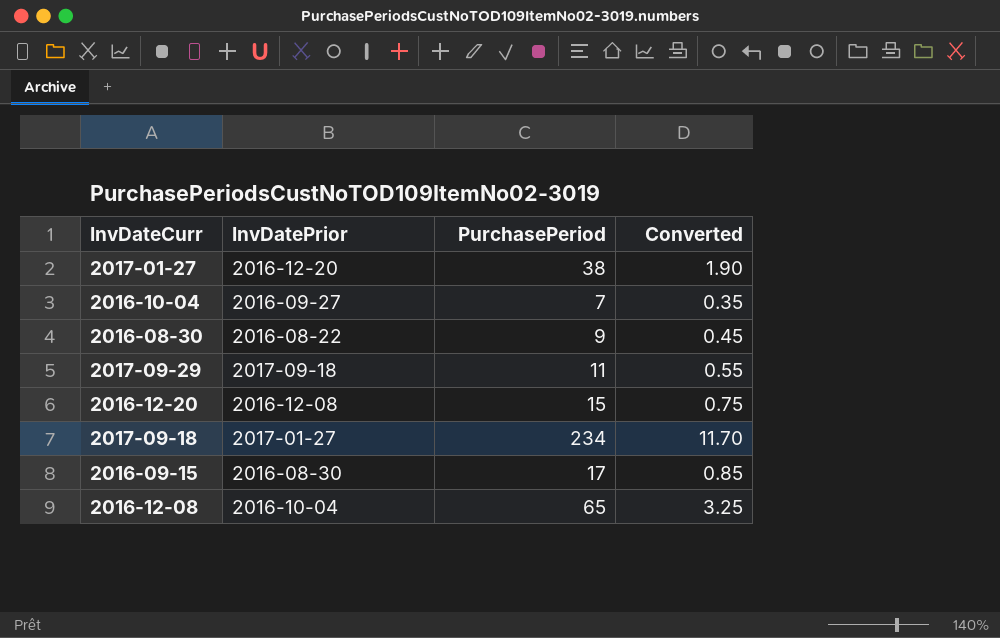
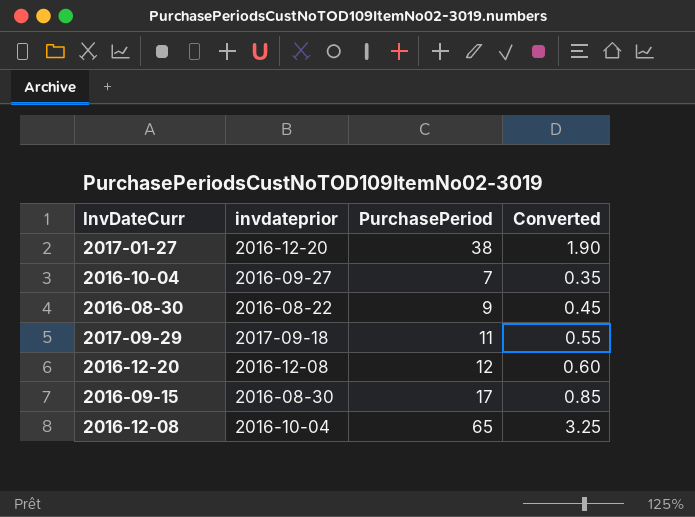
column name: InvDatePrior -> invdateprior
row 2017-09-18: 2017-01-27 | 234 | 11.70 -> none
2016-12-20 | PurchasePeriod: 15 -> 12
2016-12-20 | Converted: 0.75 -> 0.60

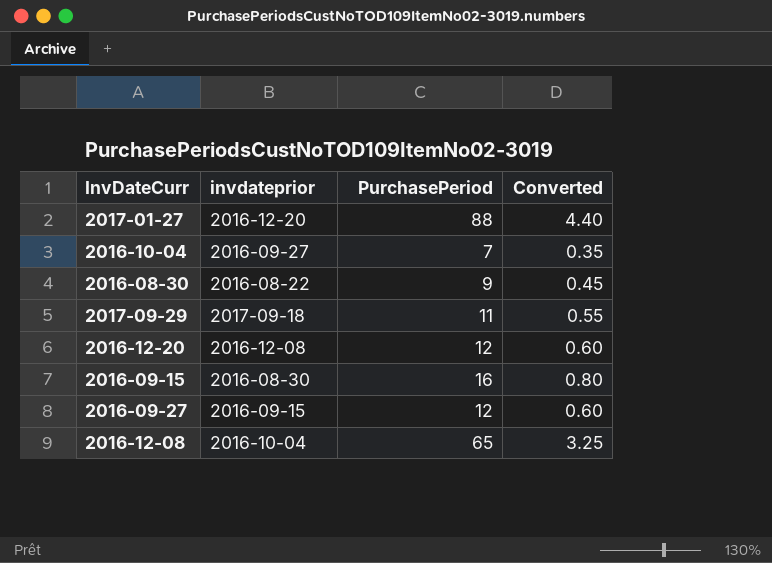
2017-01-27 | PurchasePeriod: 38 -> 88
2017-01-27 | Converted: 1.90 -> 4.40
2016-09-15 | PurchasePeriod: 17 -> 16
2016-09-15 | Converted: 0.85 -> 0.80
row 2016-09-27: none -> 2016-09-15 | 12 | 0.60

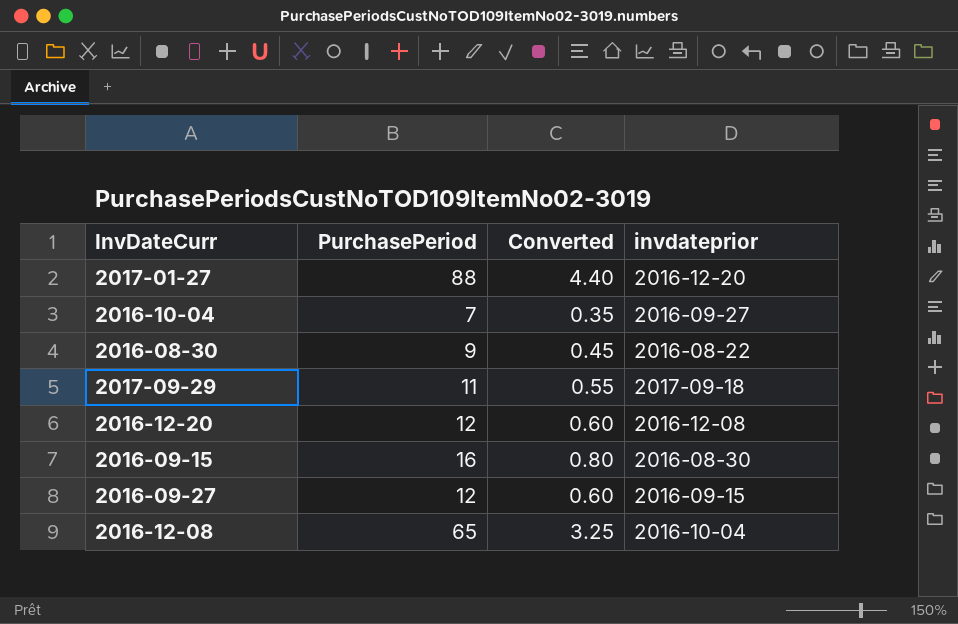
column invdateprior | position: 2 -> 4

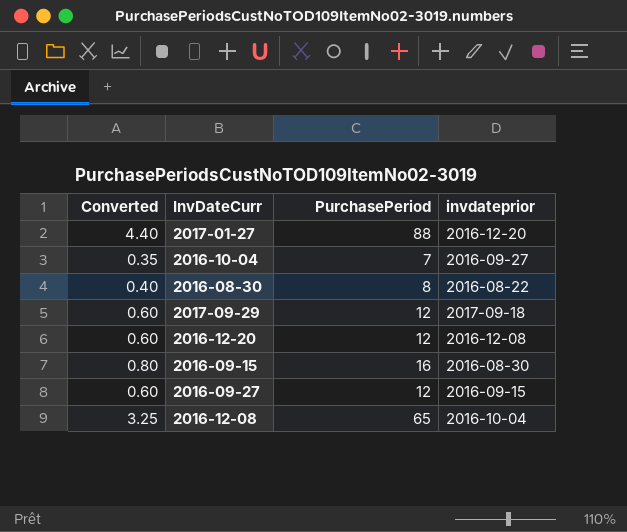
column Converted | position: 3 -> 1
2016-08-30 | Converted: 0.45 -> 0.40
2016-08-30 | PurchasePeriod: 9 -> 8
2017-09-29 | Converted: 0.55 -> 0.60
2017-09-29 | PurchasePeriod: 11 -> 12

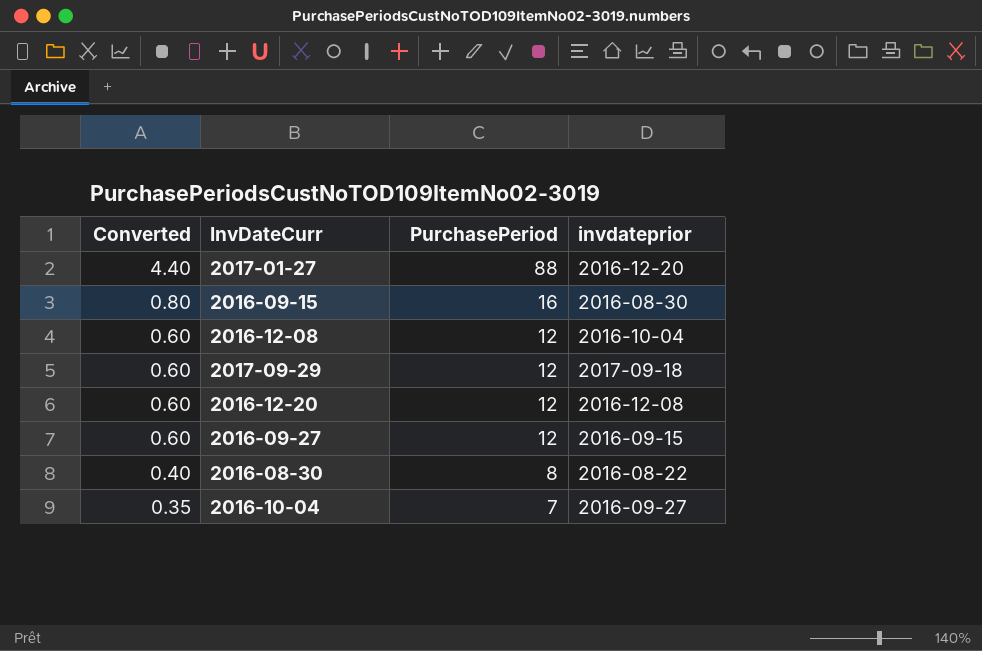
row order: none -> Converted descending
2016-12-08 | Converted: 3.25 -> 0.60
2016-12-08 | PurchasePeriod: 65 -> 12

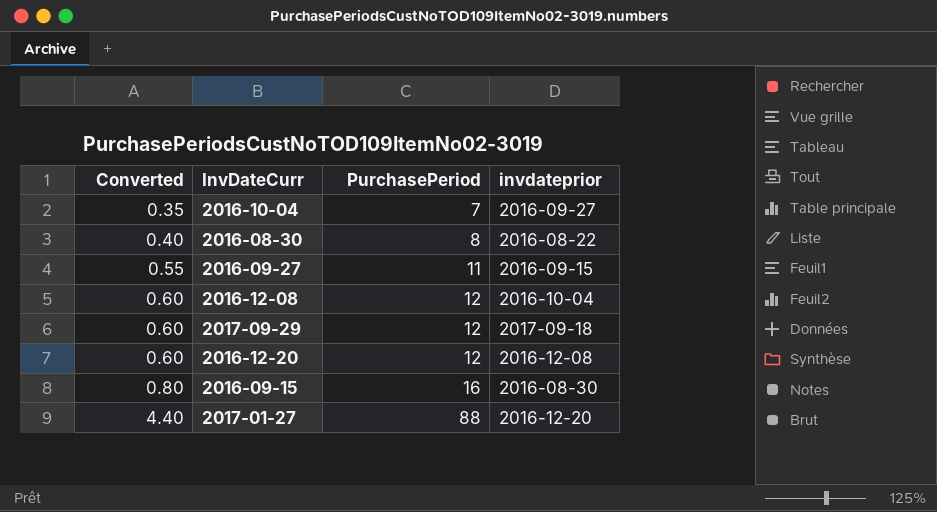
row order: Converted descending -> Converted ascending
2016-09-27 | Converted: 0.60 -> 0.55
2016-09-27 | PurchasePeriod: 12 -> 11

